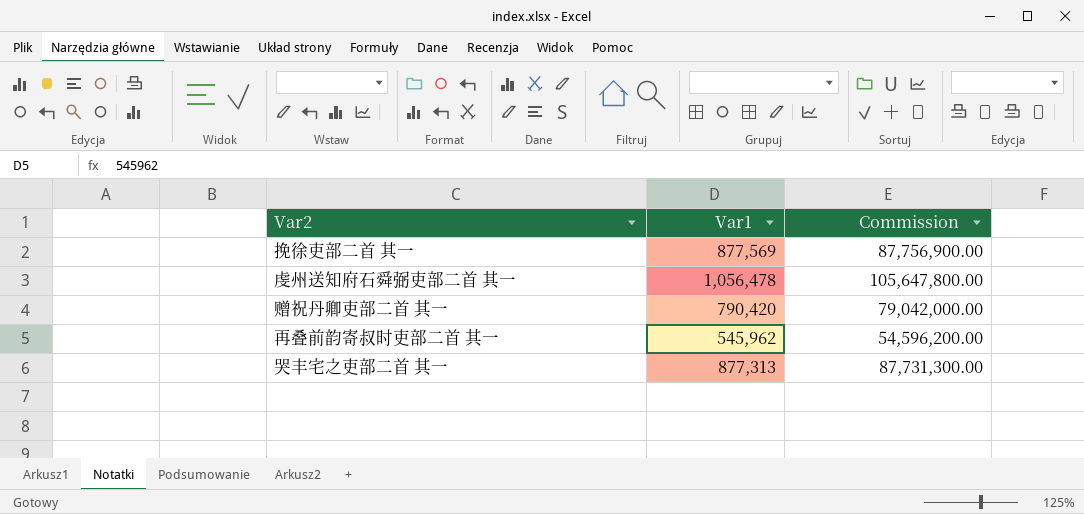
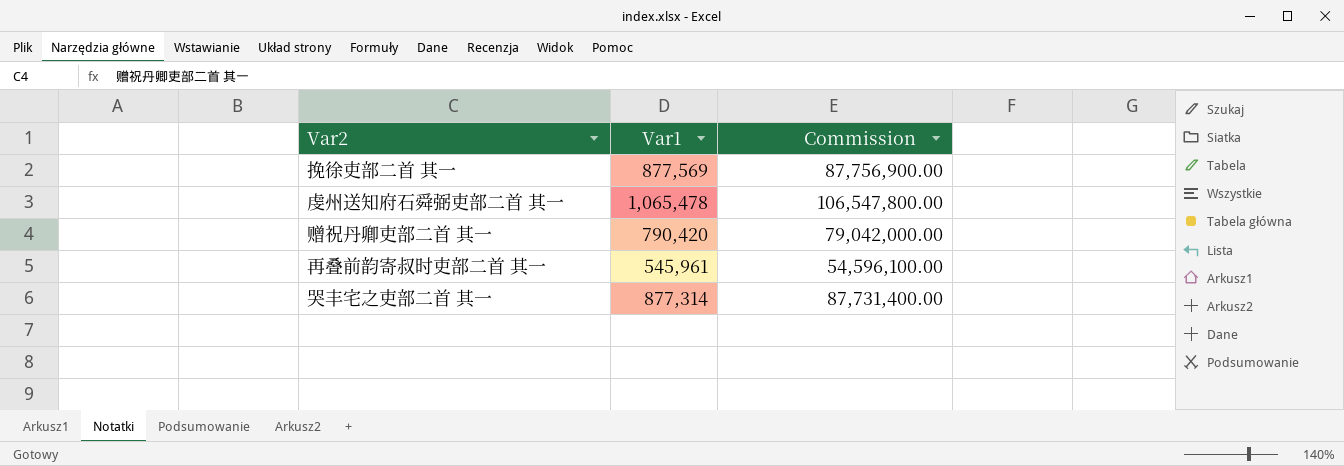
虔州送知府石舜弼吏部二首 其一 | Var1: 1,056,478 -> 1,065,478
虔州送知府石舜弼吏部二首 其一 | Commission: 105,647,800.00 -> 106,547,800.00
再叠前韵寄叔时吏部二首 其一 | Var1: 545,962 -> 545,961
再叠前韵寄叔时吏部二首 其一 | Commission: 54,596,200.00 -> 54,596,100.00
哭丰宅之吏部二首 其一 | Var1: 877,313 -> 877,314
哭丰宅之吏部二首 其一 | Commission: 87,731,300.00 -> 87,731,400.00

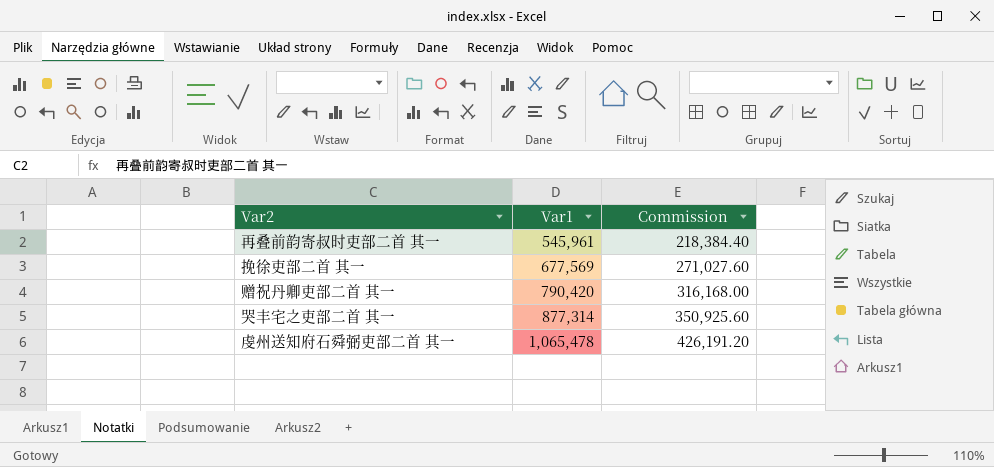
row order: none -> Var1 ascending
column Commission | formula: [Var1] * 100 -> [Var1] * 0.4
挽徐吏部二首 其一 | Var1: 877,569 -> 677,569

